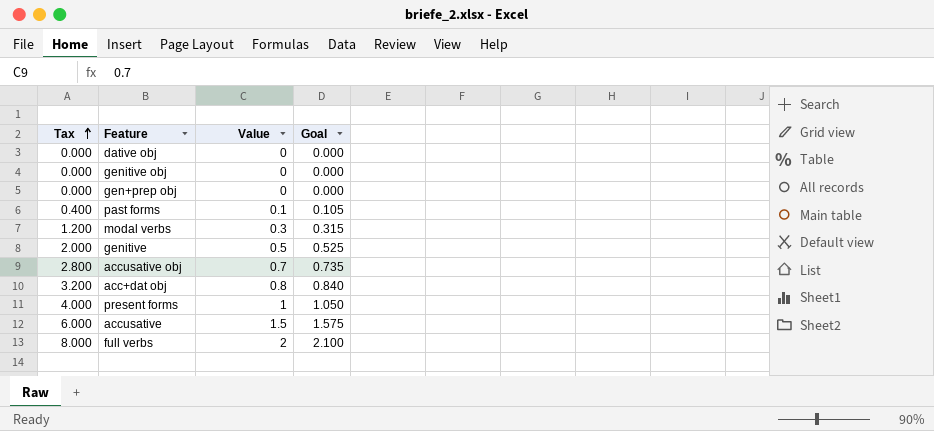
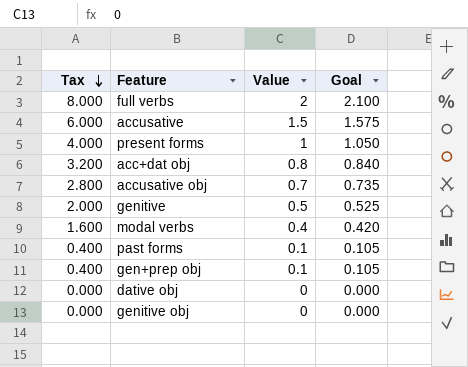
row order: Tax ascending -> Tax descending
modal verbs | Tax: 1.200 -> 1.600
modal verbs | Value: 0.3 -> 0.4
modal verbs | Goal: 0.315 -> 0.420
gen+prep obj | Tax: 0.000 -> 0.400
gen+prep obj | Value: 0 -> 0.1
gen+prep obj | Goal: 0.000 -> 0.105

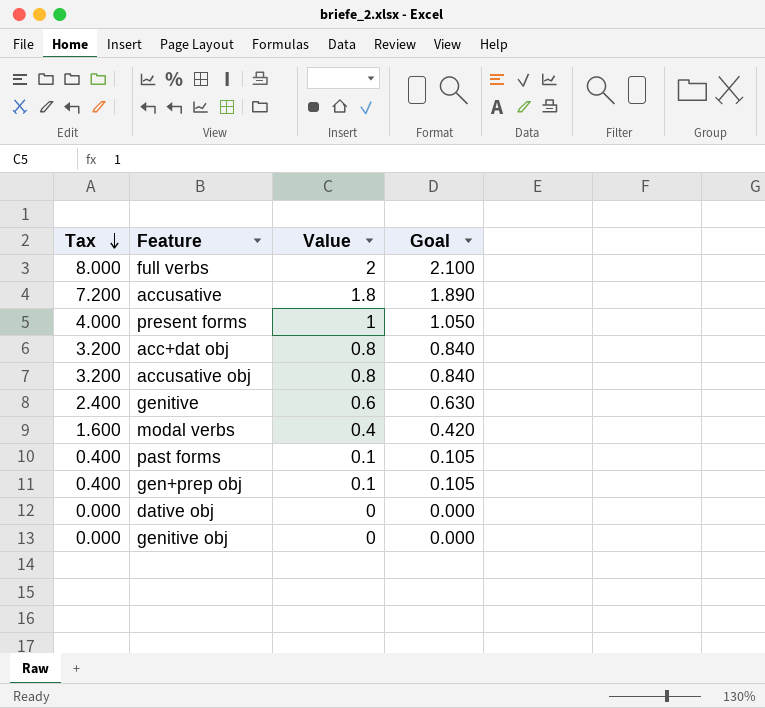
accusative | Tax: 6.000 -> 7.200
accusative | Value: 1.5 -> 1.8
accusative | Goal: 1.575 -> 1.890
accusative obj | Tax: 2.800 -> 3.200
accusative obj | Value: 0.7 -> 0.8
accusative obj | Goal: 0.735 -> 0.840
genitive | Tax: 2.000 -> 2.400
genitive | Value: 0.5 -> 0.6
genitive | Goal: 0.525 -> 0.630

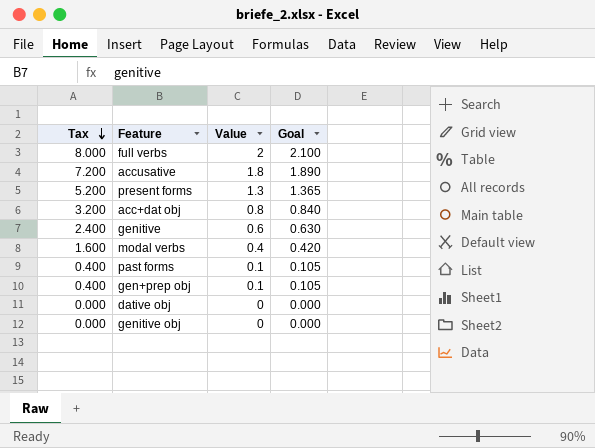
row accusative obj: 3.200 | 0.8 | 0.840 -> none
present forms | Tax: 4.000 -> 5.200
present forms | Value: 1 -> 1.3
present forms | Goal: 1.050 -> 1.365

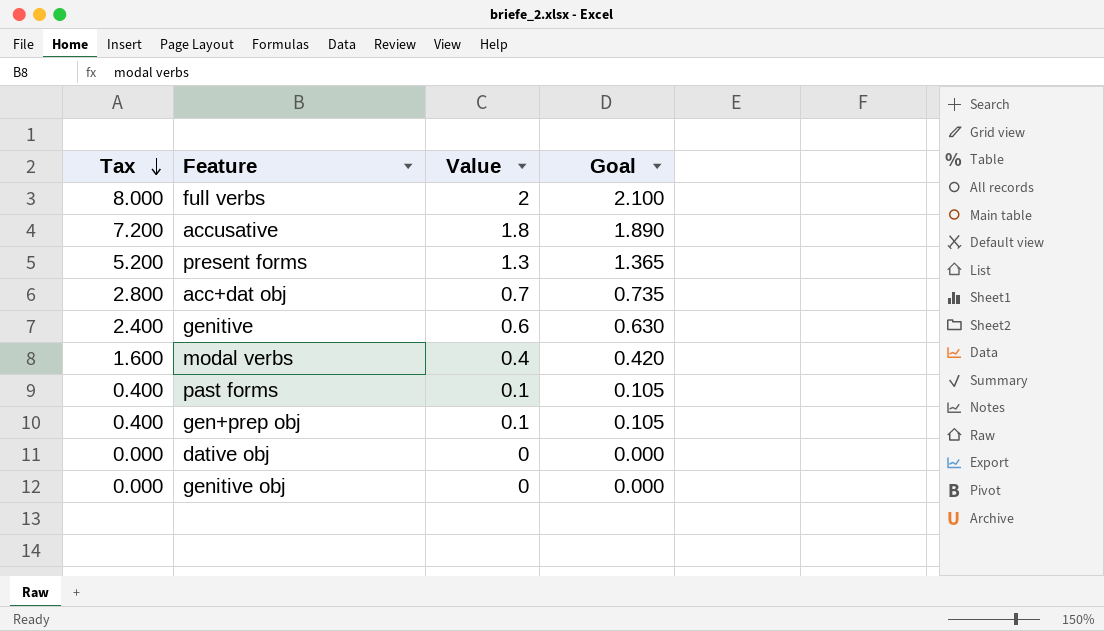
acc+dat obj | Tax: 3.200 -> 2.800
acc+dat obj | Value: 0.8 -> 0.7
acc+dat obj | Goal: 0.840 -> 0.735

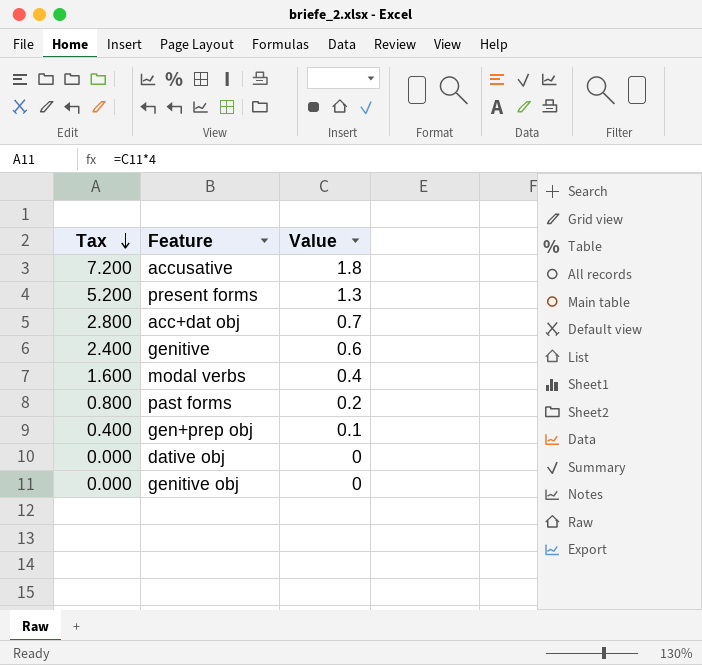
column Goal | formula: [Value] * 1.05 -> none
row full verbs: 8.000 | 2 | 2.100 -> none
past forms | Tax: 0.400 -> 0.800
past forms | Value: 0.1 -> 0.2

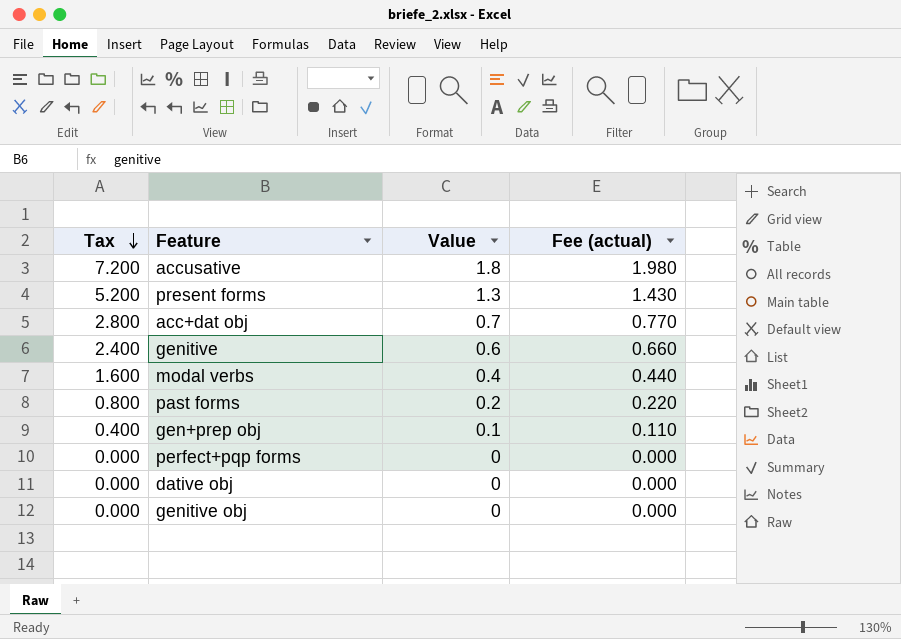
column Fee (actual) | formula: none -> [Value] * 1.1
row perfect+pqp forms: none -> 0.000 | 0 | 0.000

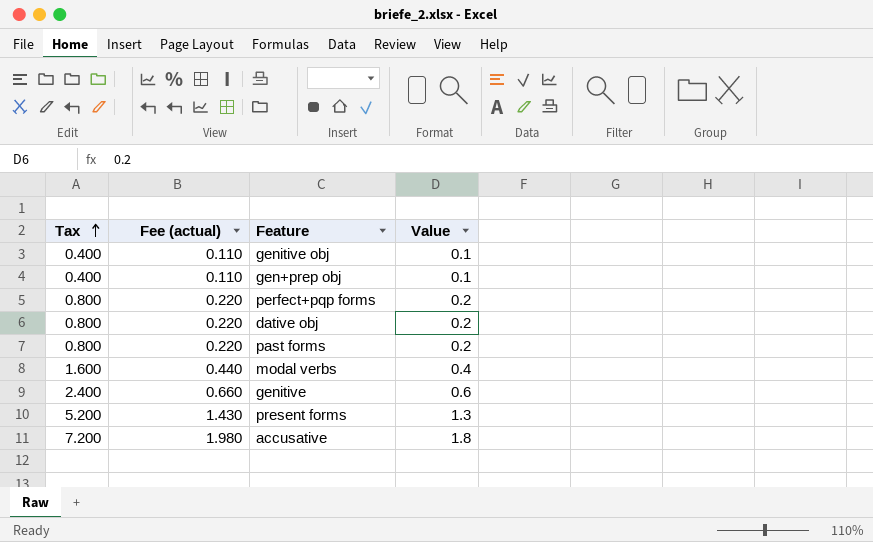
row order: Tax descending -> Tax ascending
column Fee (actual) | position: 4 -> 2
row acc+dat obj: 2.800 | 0.7 | 0.770 -> none
genitive obj | Tax: 0.000 -> 0.400
genitive obj | Fee (actual): 0.000 -> 0.110
genitive obj | Value: 0 -> 0.1
perfect+pqp forms | Tax: 0.000 -> 0.800
perfect+pqp forms | Fee (actual): 0.000 -> 0.220
perfect+pqp forms | Value: 0 -> 0.2
dative obj | Tax: 0.000 -> 0.800
dative obj | Fee (actual): 0.000 -> 0.220
dative obj | Value: 0 -> 0.2

